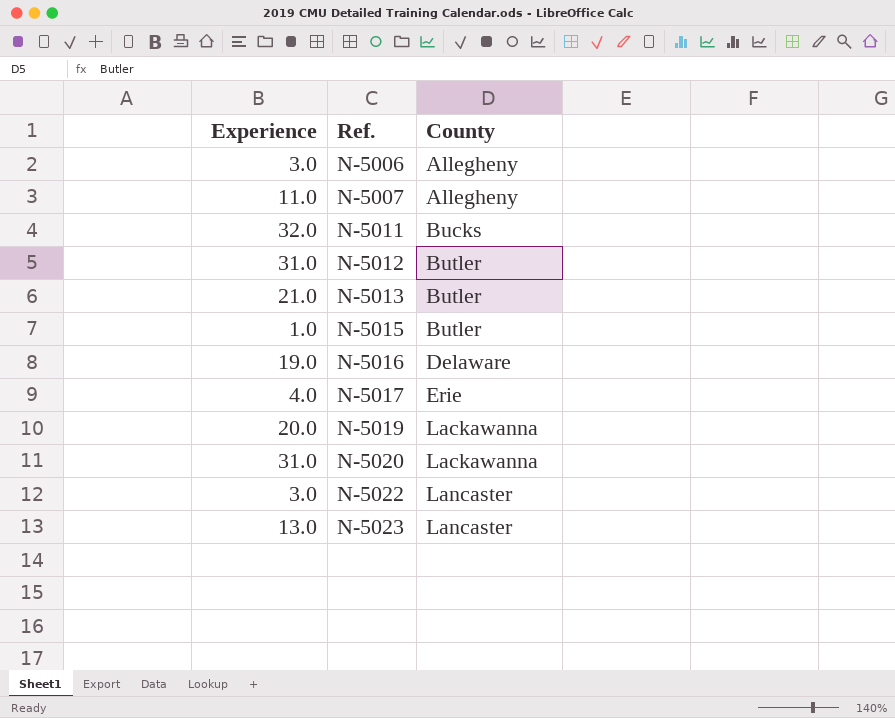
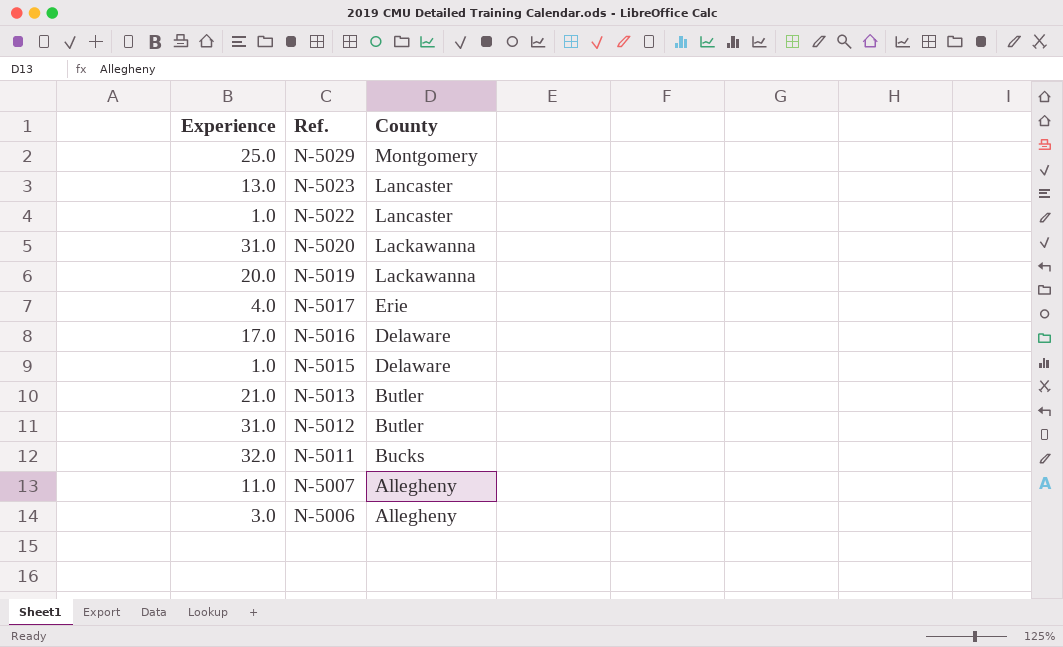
row order: Ref. ascending -> Ref. descending
row N-5029: none -> 25.0 | Montgomery
N-5022 | Experience: 3.0 -> 1.0
N-5016 | Experience: 19.0 -> 17.0
N-5015 | County: Butler -> Delaware

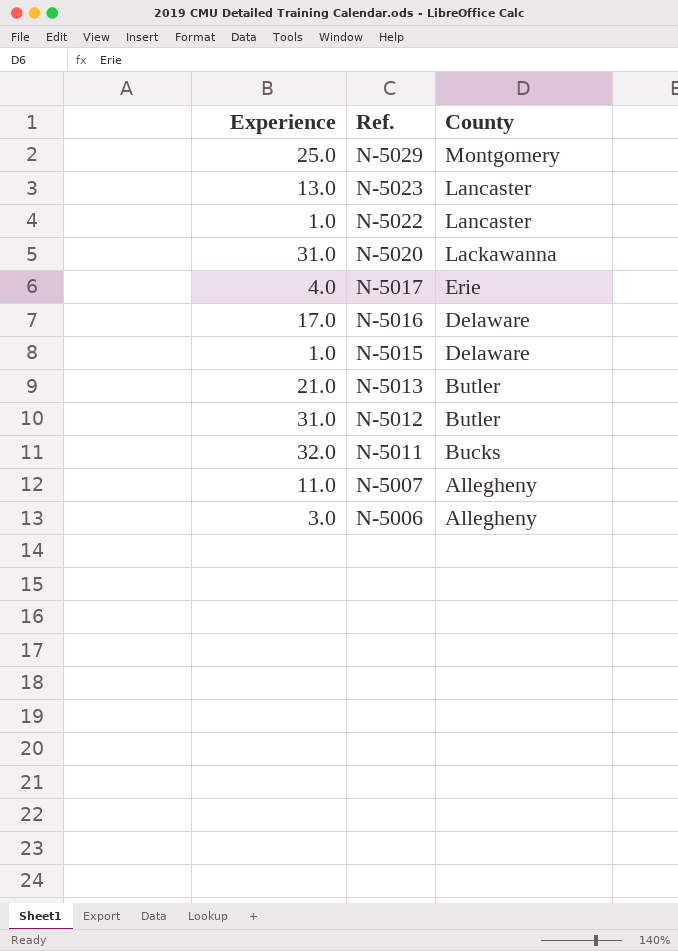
row N-5019: 20.0 | Lackawanna -> none

